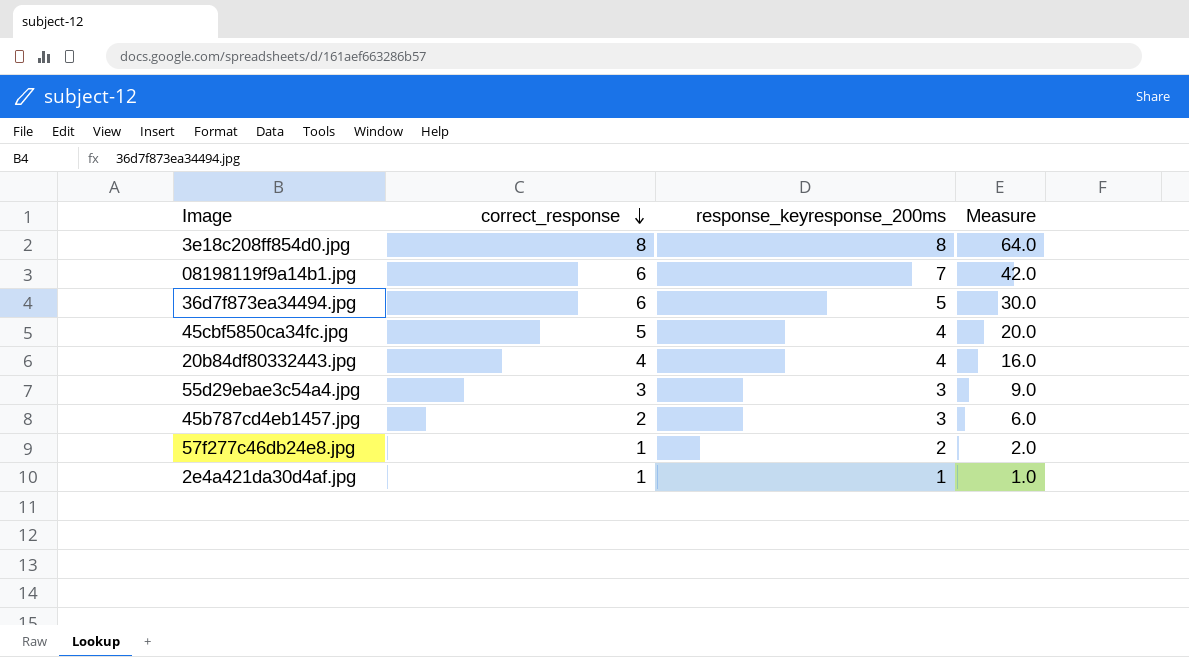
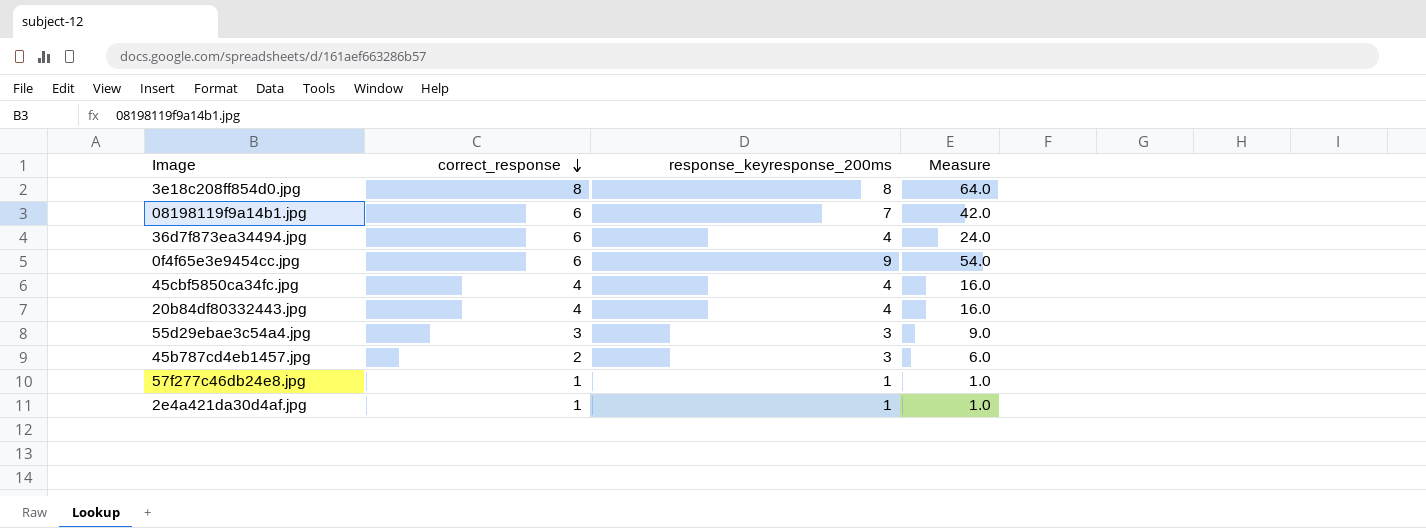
36d7f873ea34494.jpg | response_keyresponse_200ms: 5 -> 4
36d7f873ea34494.jpg | Measure: 30.0 -> 24.0
row 0f4f65e3e9454cc.jpg: none -> 6 | 9 | 54.0
45cbf5850ca34fc.jpg | correct_response: 5 -> 4
45cbf5850ca34fc.jpg | Measure: 20.0 -> 16.0
57f277c46db24e8.jpg | response_keyresponse_200ms: 2 -> 1
57f277c46db24e8.jpg | Measure: 2.0 -> 1.0

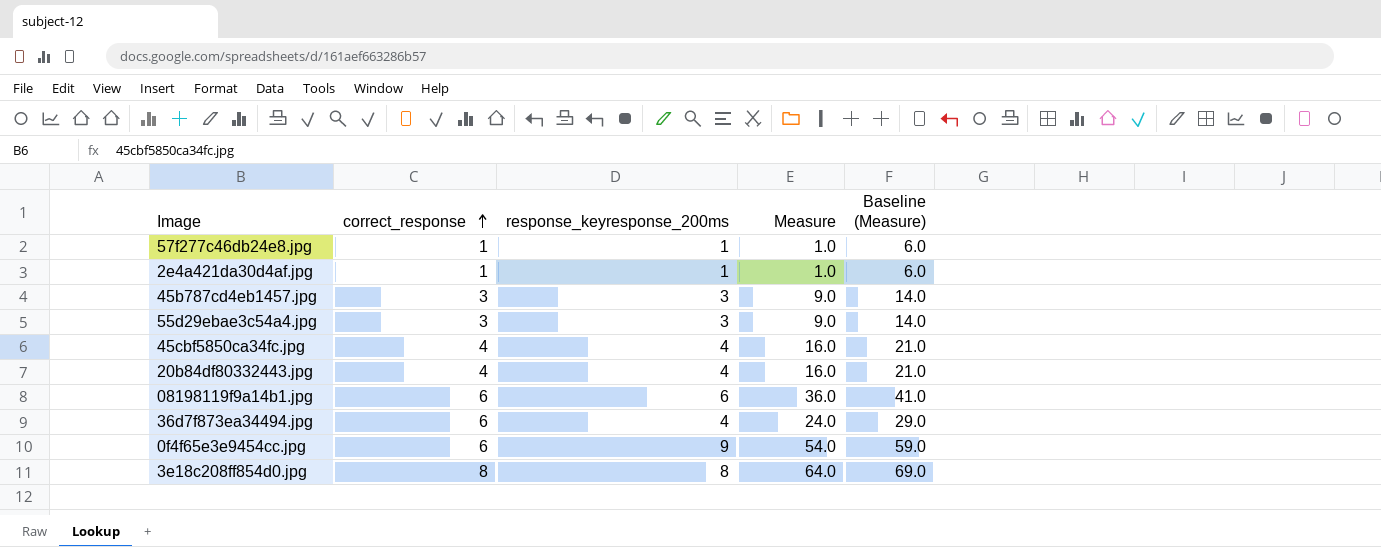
row order: correct_response descending -> correct_response ascending
column Baseline (Measure) | formula: none -> [Measure] + 5
45b787cd4eb1457.jpg | correct_response: 2 -> 3
45b787cd4eb1457.jpg | Measure: 6.0 -> 9.0
08198119f9a14b1.jpg | response_keyresponse_200ms: 7 -> 6
08198119f9a14b1.jpg | Measure: 42.0 -> 36.0

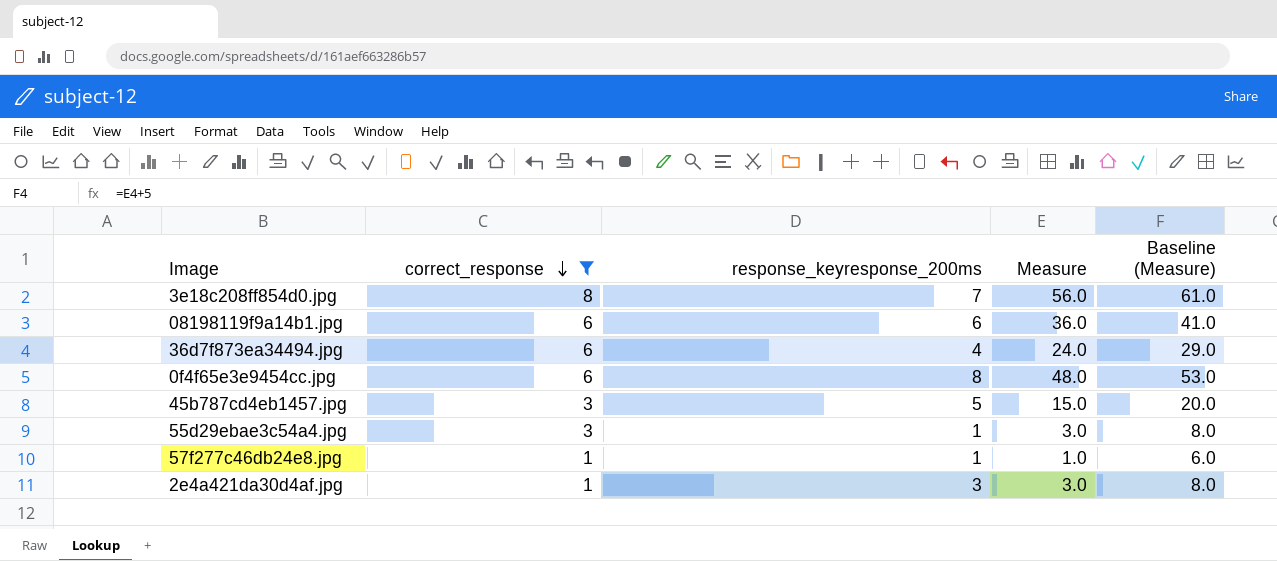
filter: none -> correct_response != 4
row order: correct_response ascending -> correct_response descending
3e18c208ff854d0.jpg | response_keyresponse_200ms: 8 -> 7
3e18c208ff854d0.jpg | Measure: 64.0 -> 56.0
3e18c208ff854d0.jpg | Baseline (Measure): 69.0 -> 61.0
0f4f65e3e9454cc.jpg | response_keyresponse_200ms: 9 -> 8
0f4f65e3e9454cc.jpg | Measure: 54.0 -> 48.0
0f4f65e3e9454cc.jpg | Baseline (Measure): 59.0 -> 53.0
45b787cd4eb1457.jpg | response_keyresponse_200ms: 3 -> 5
45b787cd4eb1457.jpg | Measure: 9.0 -> 15.0
45b787cd4eb1457.jpg | Baseline (Measure): 14.0 -> 20.0
55d29ebae3c54a4.jpg | response_keyresponse_200ms: 3 -> 1
55d29ebae3c54a4.jpg | Measure: 9.0 -> 3.0
55d29ebae3c54a4.jpg | Baseline (Measure): 14.0 -> 8.0
2e4a421da30d4af.jpg | response_keyresponse_200ms: 1 -> 3
2e4a421da30d4af.jpg | Measure: 1.0 -> 3.0
2e4a421da30d4af.jpg | Baseline (Measure): 6.0 -> 8.0

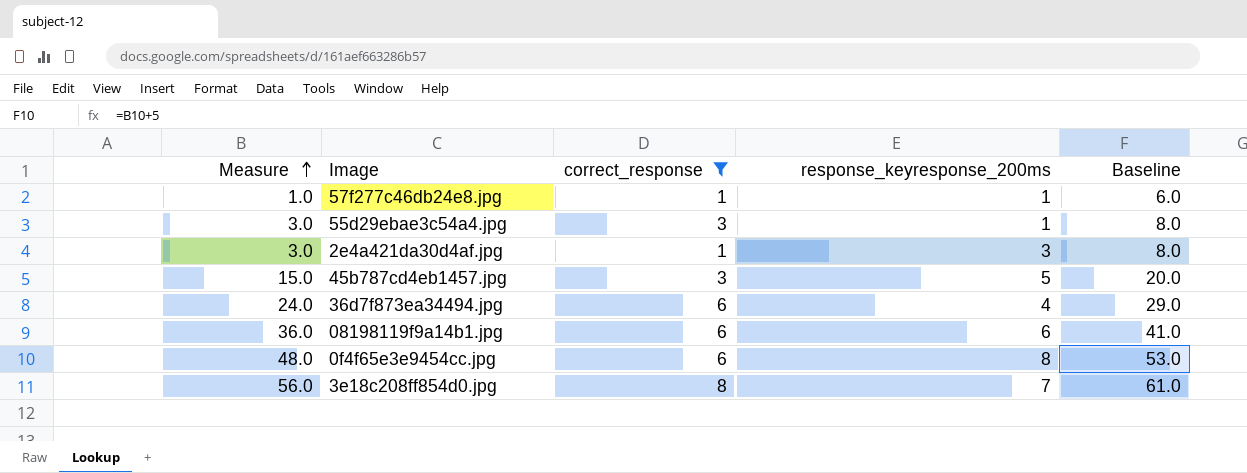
row order: correct_response descending -> Measure ascending
column Measure | position: 4 -> 1
column name: Baseline (Measure) -> Baseline

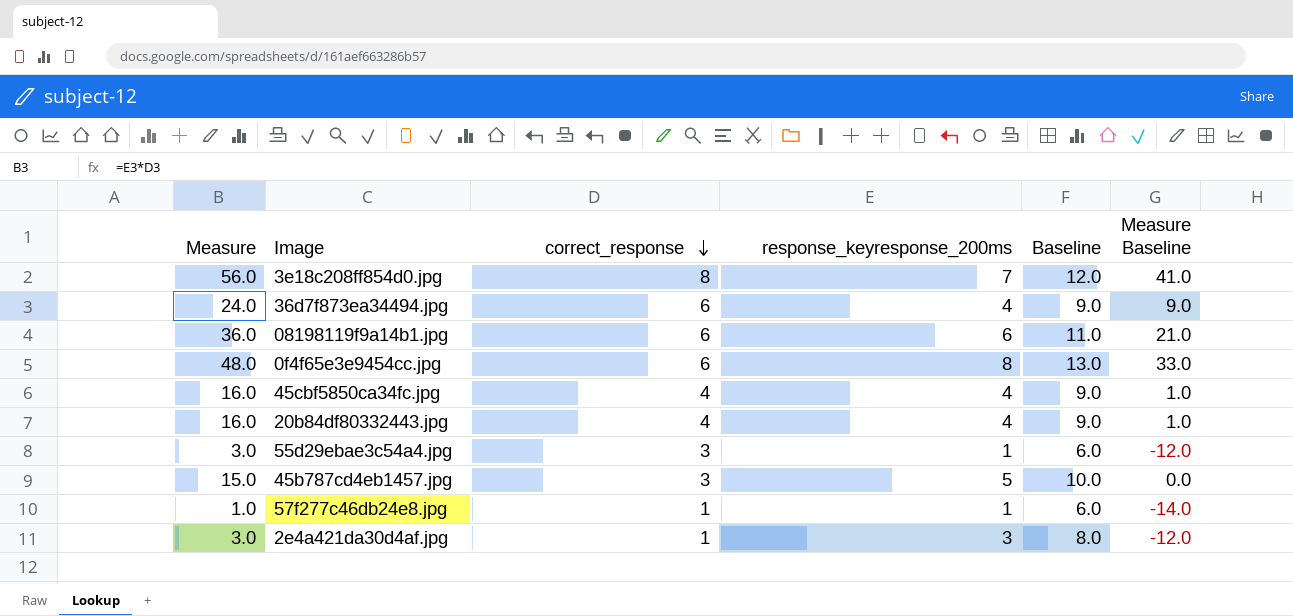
filter: correct_response != 4 -> none
row order: Measure ascending -> correct_response descending
column Baseline | formula: [Measure] + 5 -> [response_keyresponse_200ms] + 5
column Measure Baseline | formula: none -> [Measure] - 15

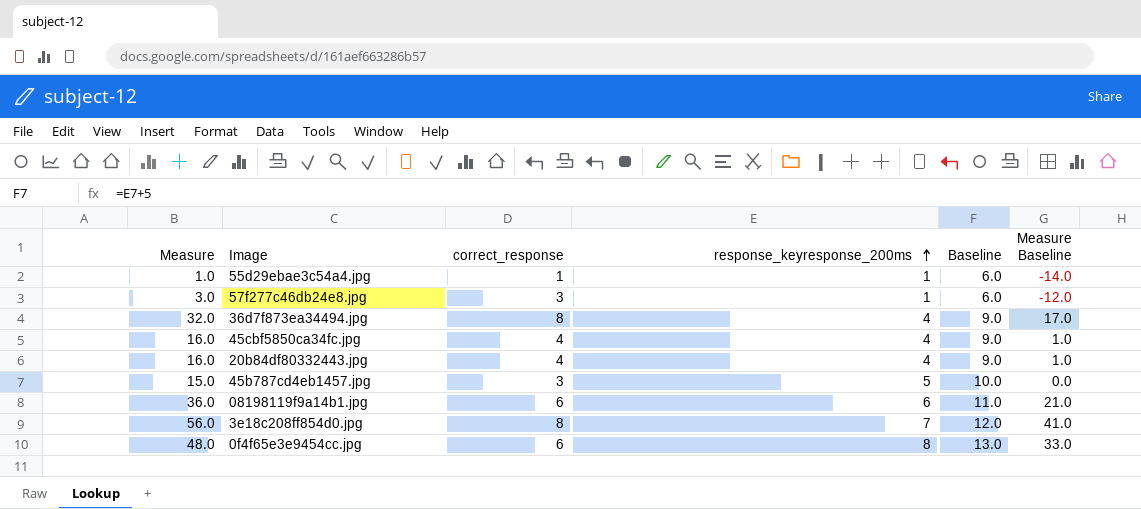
row order: correct_response descending -> response_keyresponse_200ms ascending
row 2e4a421da30d4af.jpg: 3.0 | 1 | 3 | 8.0 | -12.0 -> none
55d29ebae3c54a4.jpg | Measure: 3.0 -> 1.0
55d29ebae3c54a4.jpg | correct_response: 3 -> 1
55d29ebae3c54a4.jpg | Measure Baseline: -12.0 -> -14.0
57f277c46db24e8.jpg | Measure: 1.0 -> 3.0
57f277c46db24e8.jpg | correct_response: 1 -> 3
57f277c46db24e8.jpg | Measure Baseline: -14.0 -> -12.0
36d7f873ea34494.jpg | Measure: 24.0 -> 32.0
36d7f873ea34494.jpg | correct_response: 6 -> 8
36d7f873ea34494.jpg | Measure Baseline: 9.0 -> 17.0

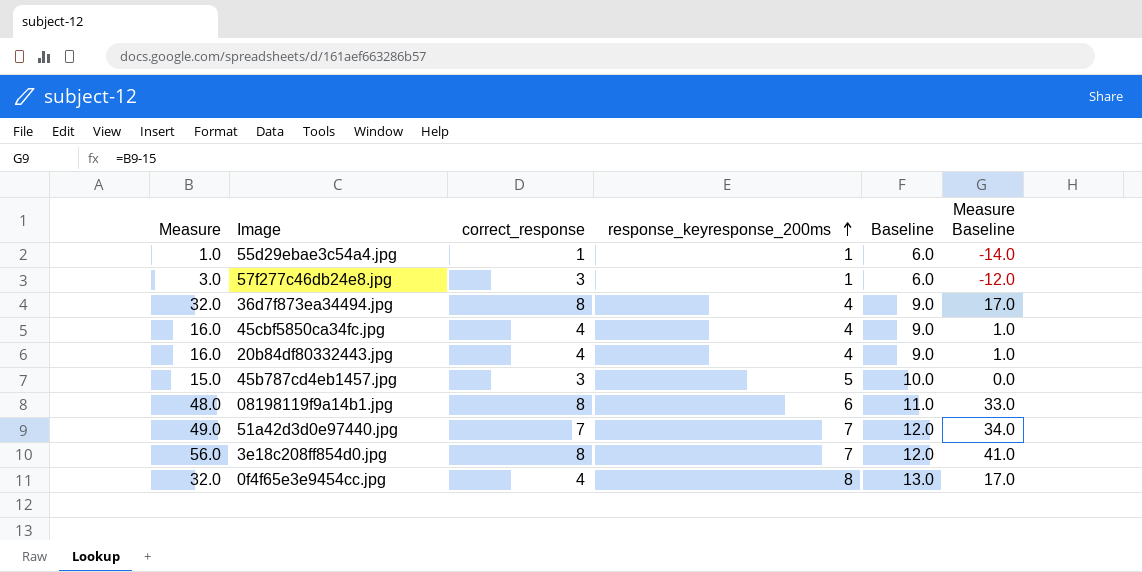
08198119f9a14b1.jpg | Measure: 36.0 -> 48.0
08198119f9a14b1.jpg | correct_response: 6 -> 8
08198119f9a14b1.jpg | Measure Baseline: 21.0 -> 33.0
row 51a42d3d0e97440.jpg: none -> 49.0 | 7 | 7 | 12.0 | 34.0
0f4f65e3e9454cc.jpg | Measure: 48.0 -> 32.0
0f4f65e3e9454cc.jpg | correct_response: 6 -> 4
0f4f65e3e9454cc.jpg | Measure Baseline: 33.0 -> 17.0

